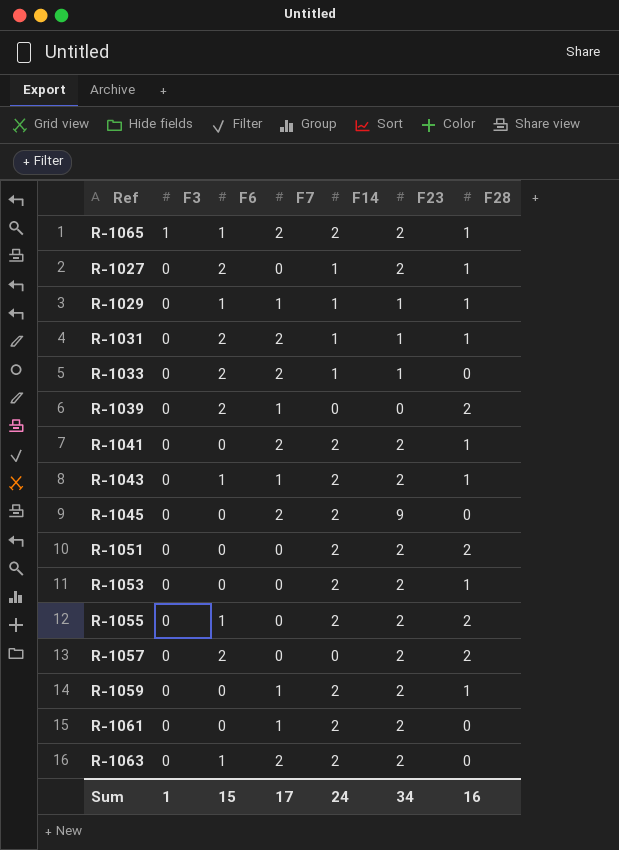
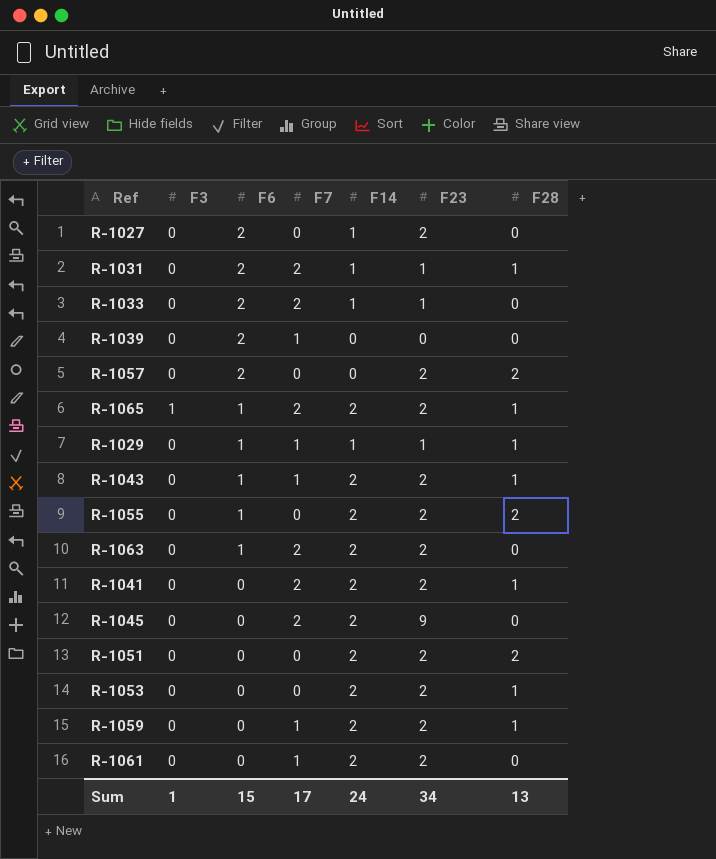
row order: F3 descending -> F6 descending
R-1027 | F28: 1 -> 0
R-1039 | F28: 2 -> 0
Sum | F28: 16 -> 13

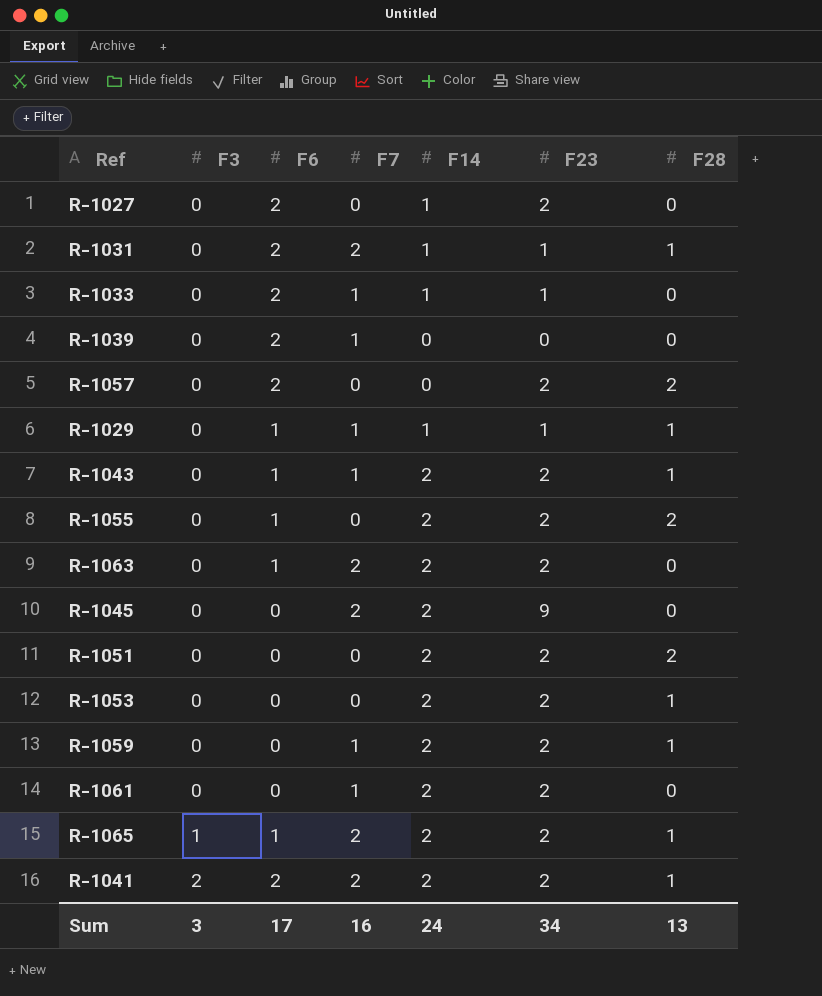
row order: F6 descending -> F3 ascending
R-1033 | F7: 2 -> 1
R-1041 | F3: 0 -> 2
R-1041 | F6: 0 -> 2
Sum | F3: 1 -> 3
Sum | F6: 15 -> 17
Sum | F7: 17 -> 16

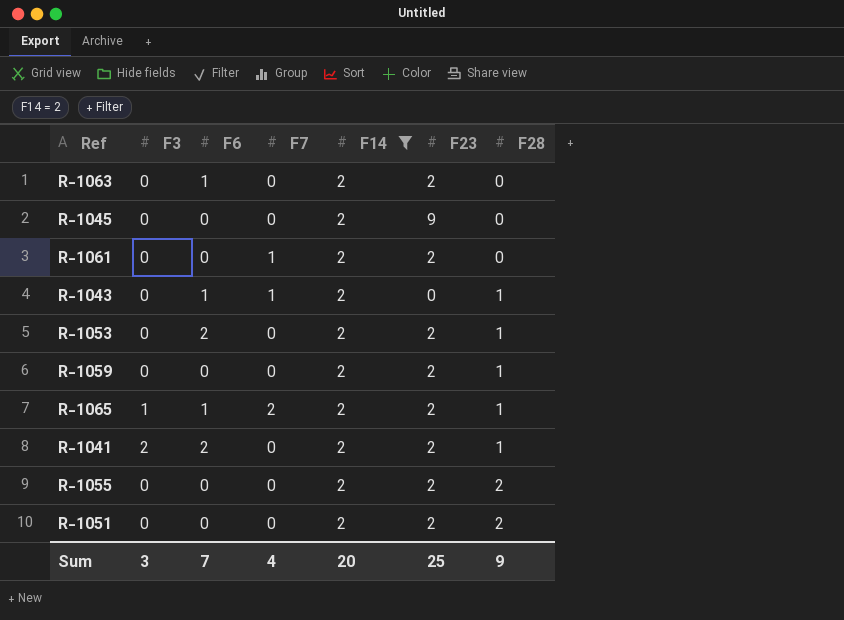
filter: none -> F14 = 2
row order: F3 ascending -> F28 ascending
R-1063 | F7: 2 -> 0
R-1045 | F7: 2 -> 0
R-1043 | F23: 2 -> 0
R-1053 | F6: 0 -> 2
R-1059 | F7: 1 -> 0
R-1041 | F7: 2 -> 0
R-1055 | F6: 1 -> 0
Sum | F6: 17 -> 7
Sum | F7: 16 -> 4
Sum | F14: 24 -> 20
Sum | F23: 34 -> 25
Sum | F28: 13 -> 9

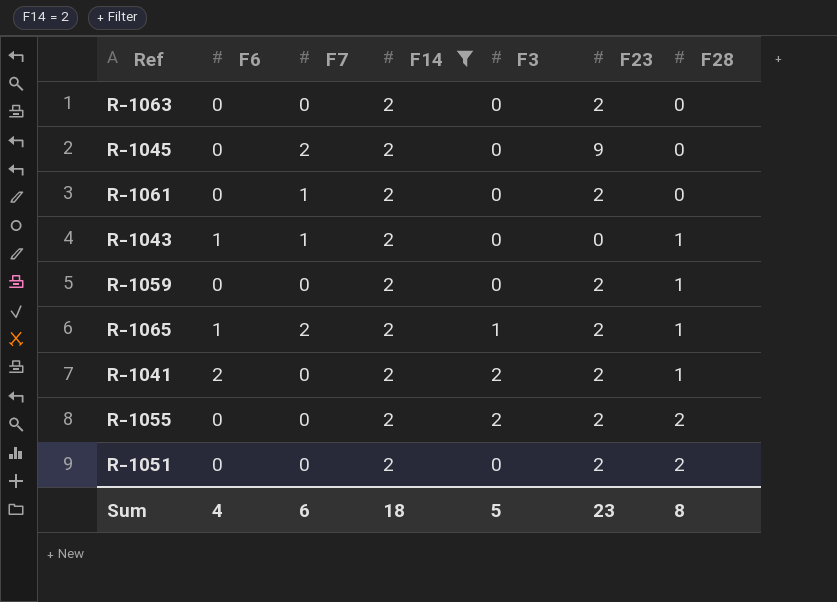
column F3 | position: 2 -> 5
row R-1053: 0 | 2 | 0 | 2 | 2 | 1 -> none
R-1063 | F6: 1 -> 0
R-1045 | F7: 0 -> 2
R-1055 | F3: 0 -> 2
Sum | F6: 7 -> 4
Sum | F7: 4 -> 6
Sum | F14: 20 -> 18
Sum | F3: 3 -> 5
Sum | F23: 25 -> 23
Sum | F28: 9 -> 8

